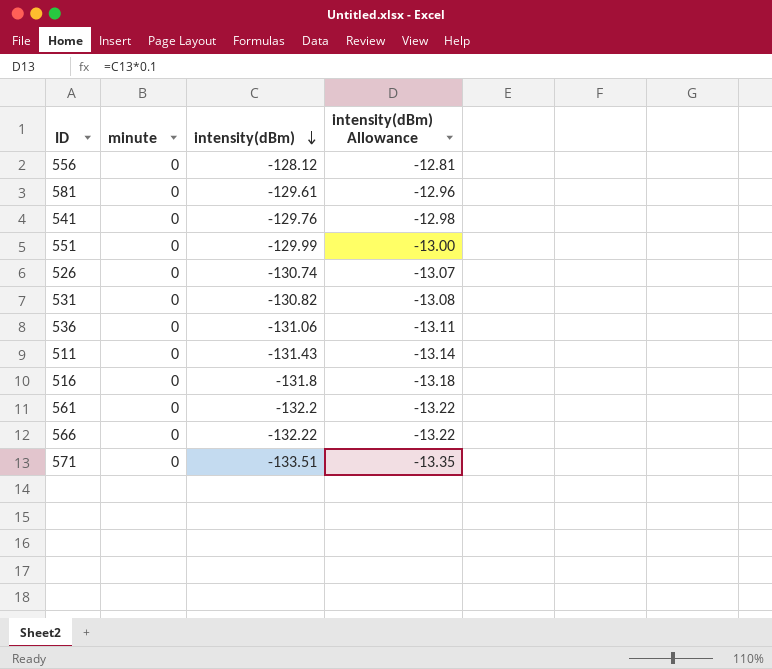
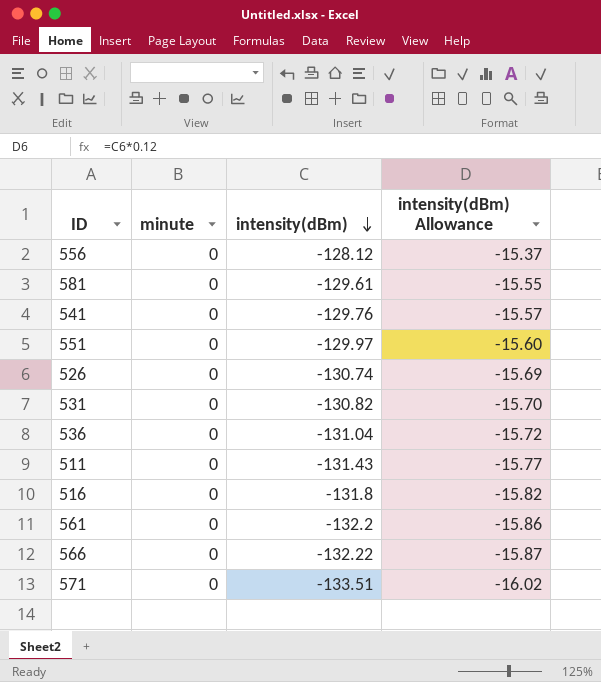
column intensity(dBm) Allowance | formula: [intensity(dBm)] * 0.1 -> [intensity(dBm)] * 0.12
551 | intensity(dBm): -129.99 -> -129.97
536 | intensity(dBm): -131.06 -> -131.04

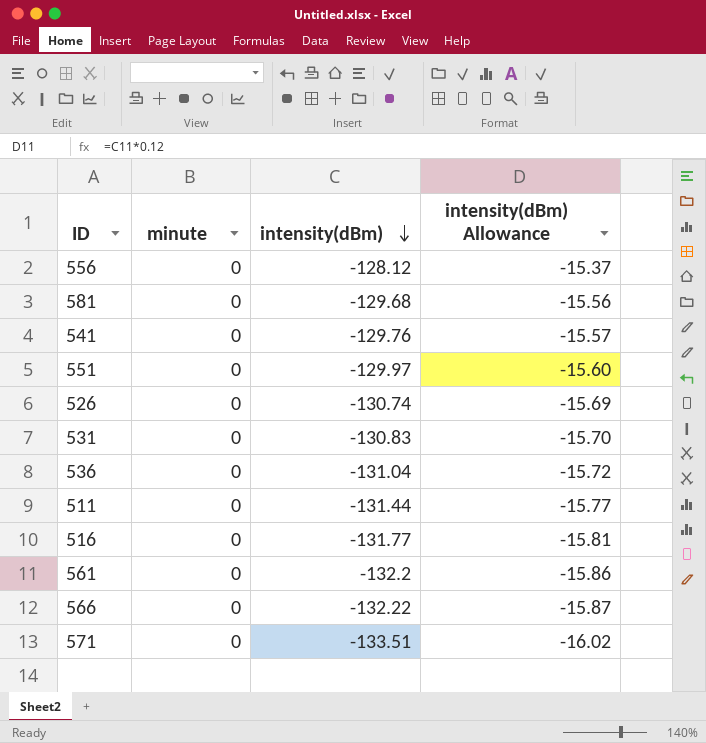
581 | intensity(dBm): -129.61 -> -129.68
581 | intensity(dBm) Allowance: -15.55 -> -15.56
531 | intensity(dBm): -130.82 -> -130.83
511 | intensity(dBm): -131.43 -> -131.44
516 | intensity(dBm): -131.8 -> -131.77
516 | intensity(dBm) Allowance: -15.82 -> -15.81

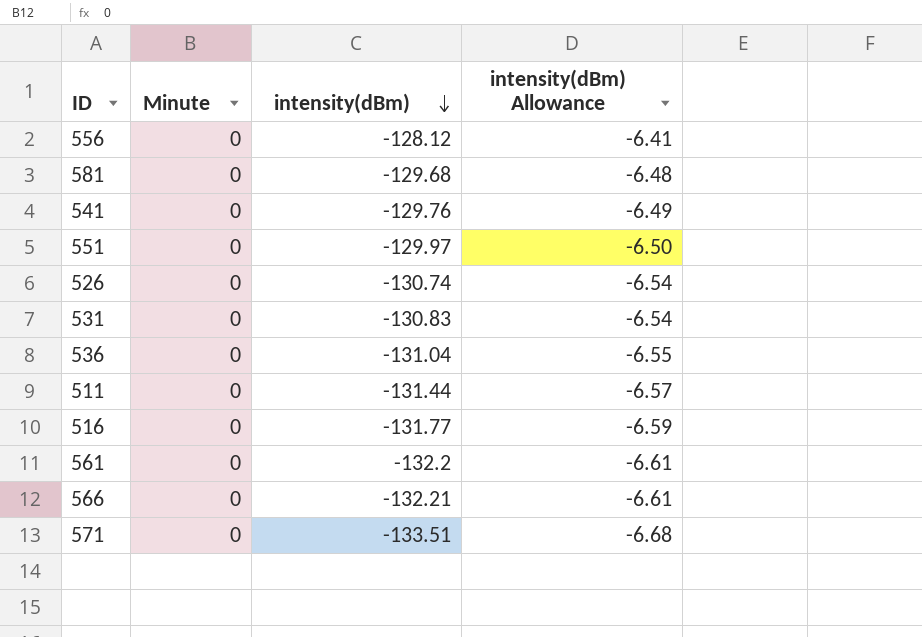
column name: minute -> Minute
column intensity(dBm) Allowance | formula: [intensity(dBm)] * 0.12 -> [intensity(dBm)] * 0.05
566 | intensity(dBm): -132.22 -> -132.21

